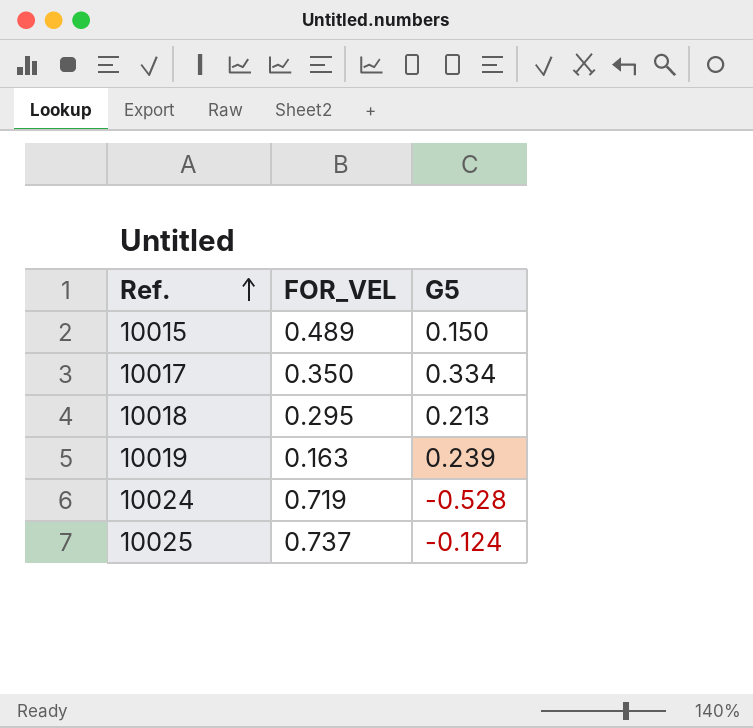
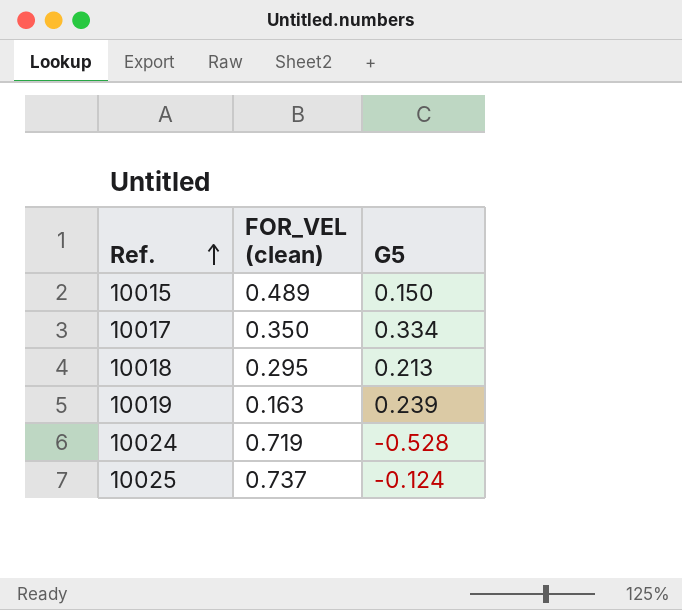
column name: FOR_VEL -> FOR_VEL (clean)

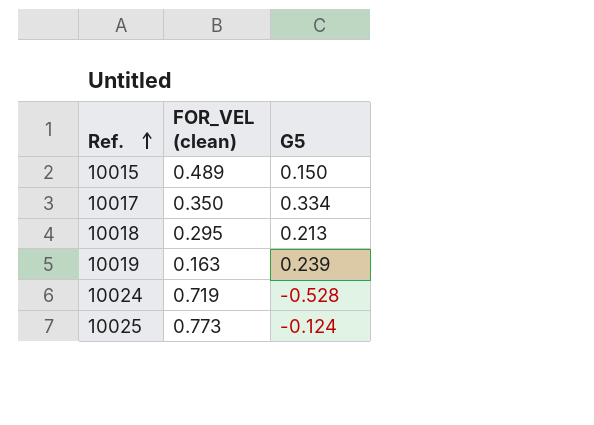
10025 | FOR_VEL (clean): 0.737 -> 0.773

